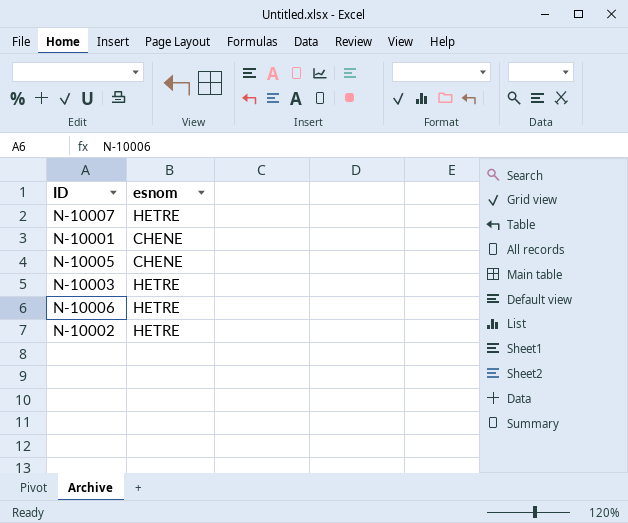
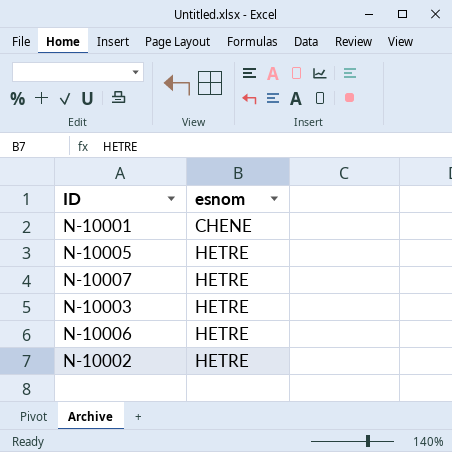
row order: none -> esnom ascending
N-10005 | esnom: CHENE -> HETRE

